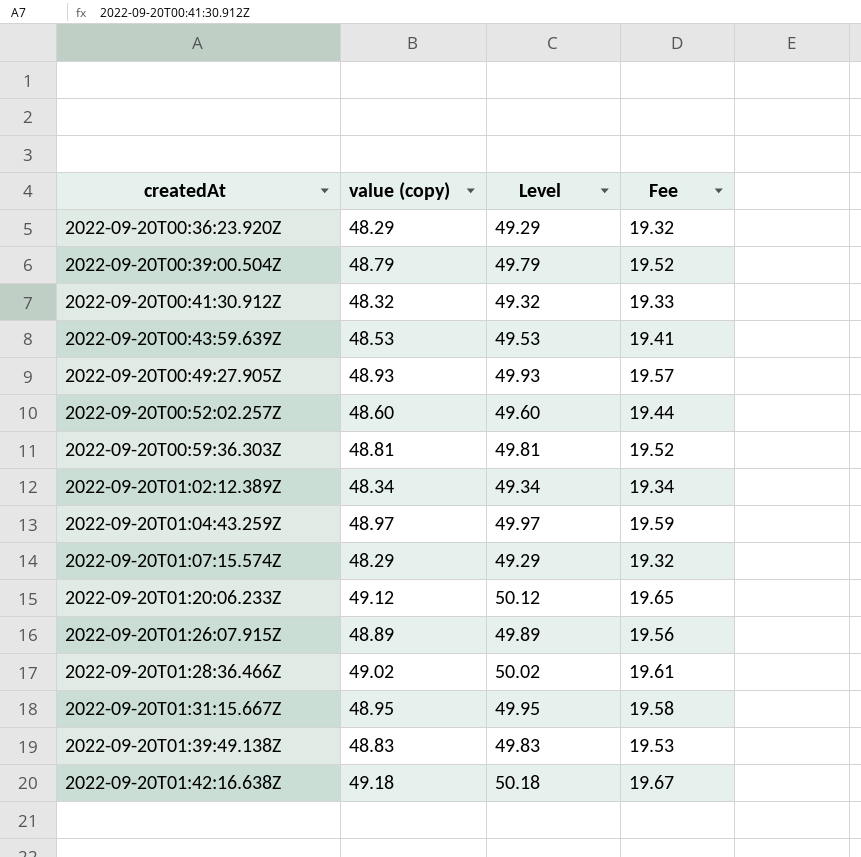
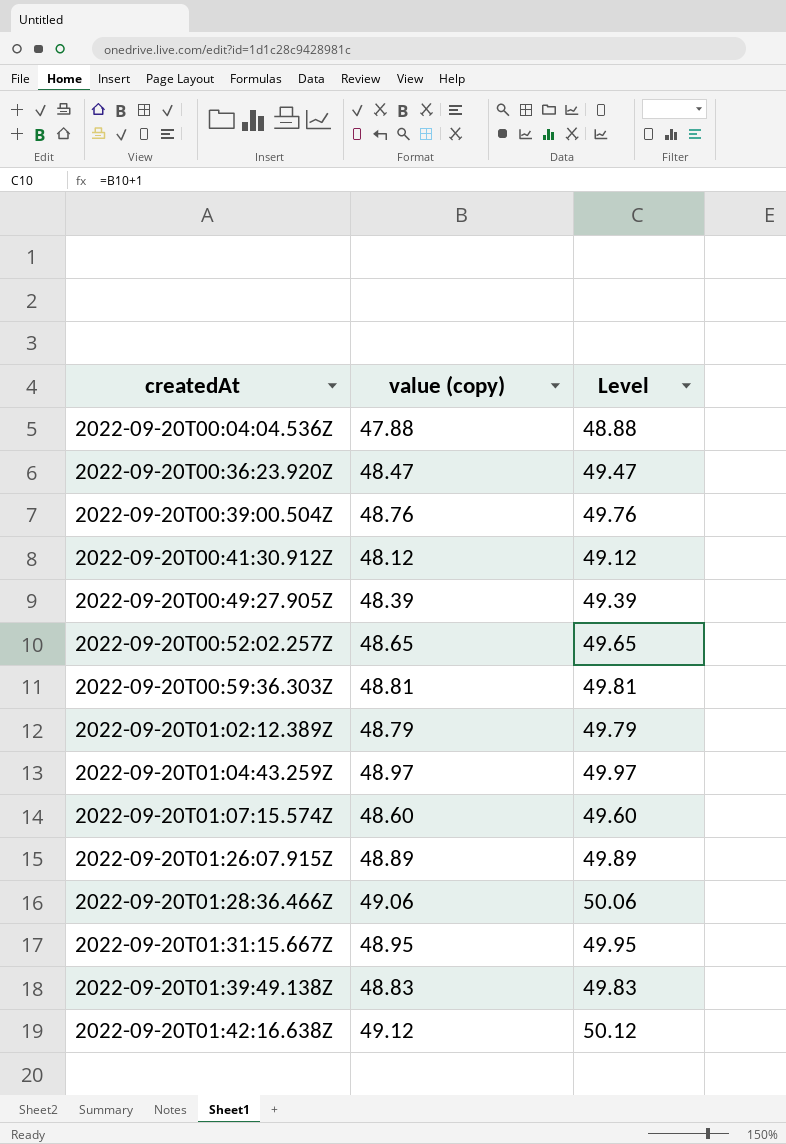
column Fee | formula: [value (copy)] * 0.4 -> none
row 2022-09-20T00:43:59.639Z: 48.53 | 49.53 | 19.41 -> none
row 2022-09-20T01:20:06.233Z: 49.12 | 50.12 | 19.65 -> none
row 2022-09-20T00:04:04.536Z: none -> 47.88 | 48.88
2022-09-20T00:36:23.920Z | value (copy): 48.29 -> 48.47
2022-09-20T00:36:23.920Z | Level: 49.29 -> 49.47
2022-09-20T00:39:00.504Z | value (copy): 48.79 -> 48.76
2022-09-20T00:39:00.504Z | Level: 49.79 -> 49.76
2022-09-20T00:41:30.912Z | value (copy): 48.32 -> 48.12
2022-09-20T00:41:30.912Z | Level: 49.32 -> 49.12
2022-09-20T00:49:27.905Z | value (copy): 48.93 -> 48.39
2022-09-20T00:49:27.905Z | Level: 49.93 -> 49.39
2022-09-20T00:52:02.257Z | value (copy): 48.60 -> 48.65
2022-09-20T00:52:02.257Z | Level: 49.60 -> 49.65
2022-09-20T01:02:12.389Z | value (copy): 48.34 -> 48.79
2022-09-20T01:02:12.389Z | Level: 49.34 -> 49.79
2022-09-20T01:07:15.574Z | value (copy): 48.29 -> 48.60
2022-09-20T01:07:15.574Z | Level: 49.29 -> 49.60
2022-09-20T01:28:36.466Z | value (copy): 49.02 -> 49.06
2022-09-20T01:28:36.466Z | Level: 50.02 -> 50.06
2022-09-20T01:42:16.638Z | value (copy): 49.18 -> 49.12
2022-09-20T01:42:16.638Z | Level: 50.18 -> 50.12

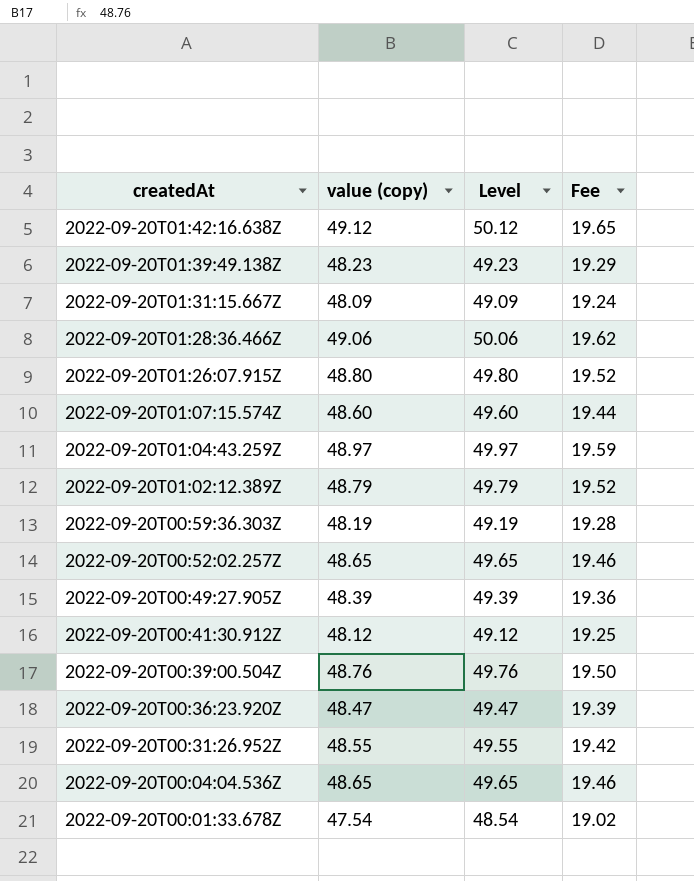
row order: createdAt ascending -> createdAt descending
column Fee | formula: none -> [value (copy)] * 0.4
2022-09-20T01:39:49.138Z | value (copy): 48.83 -> 48.23
2022-09-20T01:39:49.138Z | Level: 49.83 -> 49.23
2022-09-20T01:31:15.667Z | value (copy): 48.95 -> 48.09
2022-09-20T01:31:15.667Z | Level: 49.95 -> 49.09
2022-09-20T01:26:07.915Z | value (copy): 48.89 -> 48.80
2022-09-20T01:26:07.915Z | Level: 49.89 -> 49.80
2022-09-20T00:59:36.303Z | value (copy): 48.81 -> 48.19
2022-09-20T00:59:36.303Z | Level: 49.81 -> 49.19
row 2022-09-20T00:31:26.952Z: none -> 48.55 | 49.55 | 19.42
2022-09-20T00:04:04.536Z | value (copy): 47.88 -> 48.65
2022-09-20T00:04:04.536Z | Level: 48.88 -> 49.65
row 2022-09-20T00:01:33.678Z: none -> 47.54 | 48.54 | 19.02

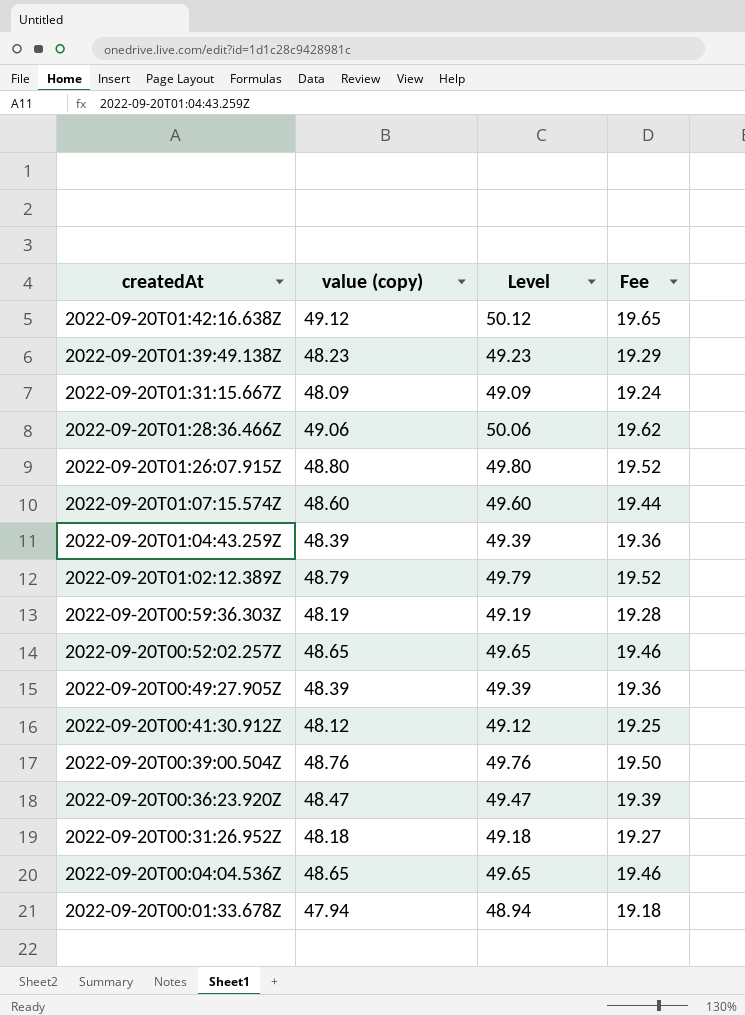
2022-09-20T01:04:43.259Z | value (copy): 48.97 -> 48.39
2022-09-20T01:04:43.259Z | Level: 49.97 -> 49.39
2022-09-20T01:04:43.259Z | Fee: 19.59 -> 19.36
2022-09-20T00:31:26.952Z | value (copy): 48.55 -> 48.18
2022-09-20T00:31:26.952Z | Level: 49.55 -> 49.18
2022-09-20T00:31:26.952Z | Fee: 19.42 -> 19.27
2022-09-20T00:01:33.678Z | value (copy): 47.54 -> 47.94
2022-09-20T00:01:33.678Z | Level: 48.54 -> 48.94
2022-09-20T00:01:33.678Z | Fee: 19.02 -> 19.18

